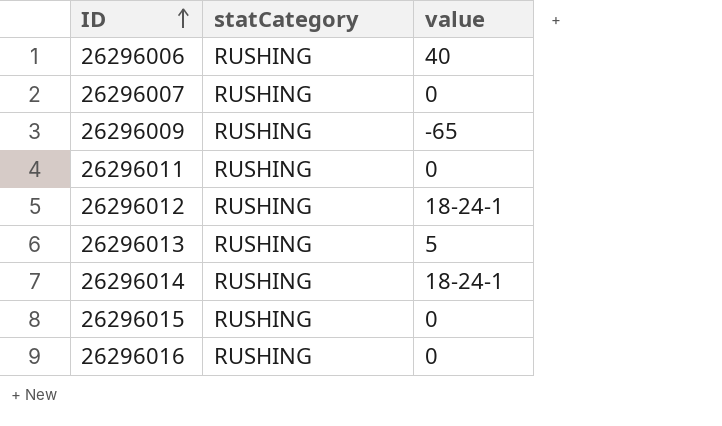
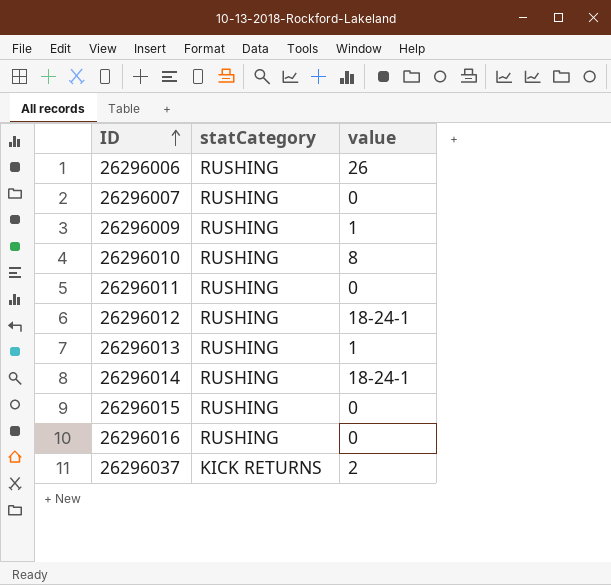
26296006 | value: 40 -> 26
26296009 | value: -65 -> 1
row 26296010: none -> RUSHING | 8
26296013 | value: 5 -> 1
row 26296037: none -> KICK RETURNS | 2

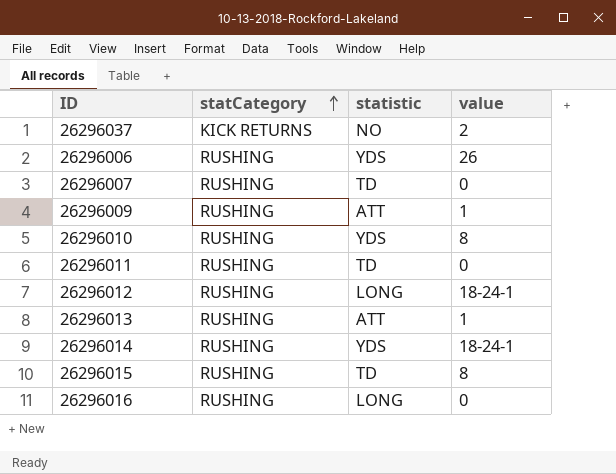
row order: ID ascending -> statCategory ascending
column statistic | position: none -> 3
26296015 | value: 0 -> 8

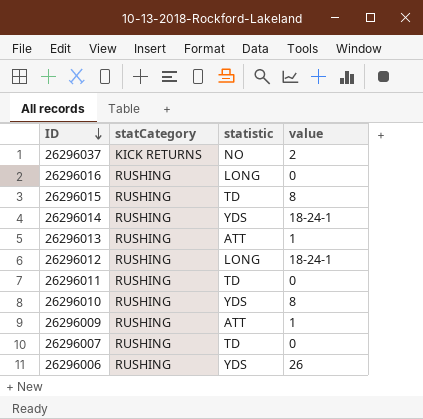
row order: statCategory ascending -> ID descending

